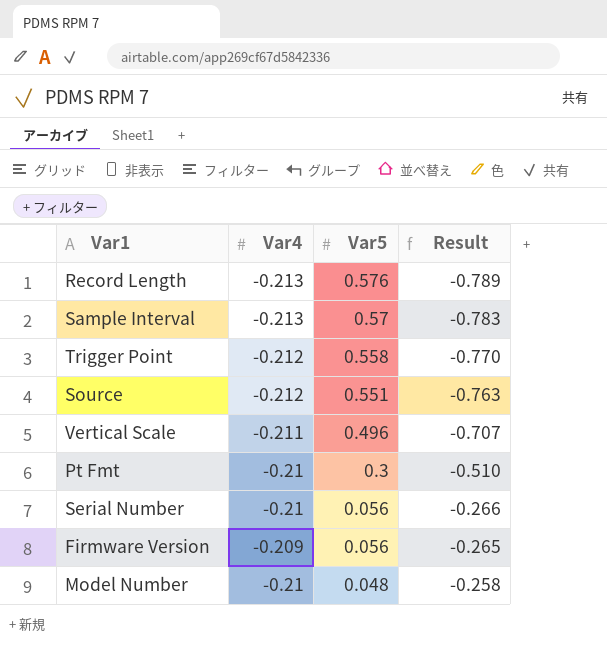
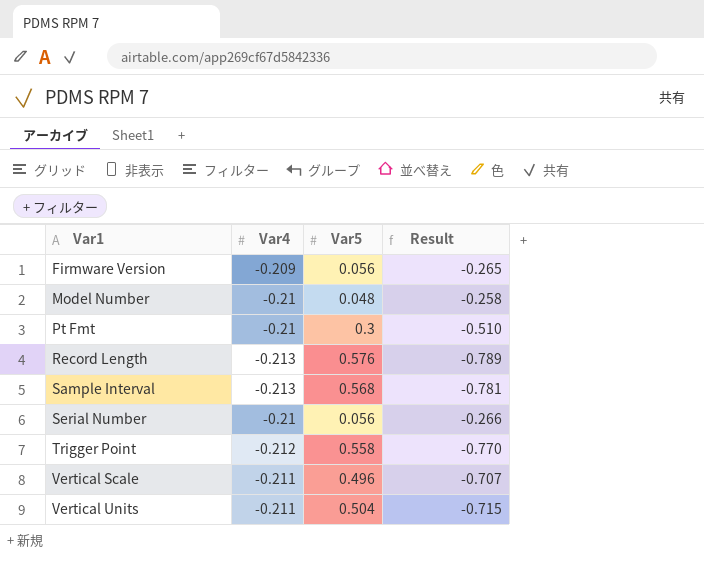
row order: Var5 descending -> Var1 ascending
row Source: -0.212 | 0.551 | -0.763 -> none
Sample Interval | Var5: 0.57 -> 0.568
Sample Interval | Result: -0.783 -> -0.781
row Vertical Units: none -> -0.211 | 0.504 | -0.715

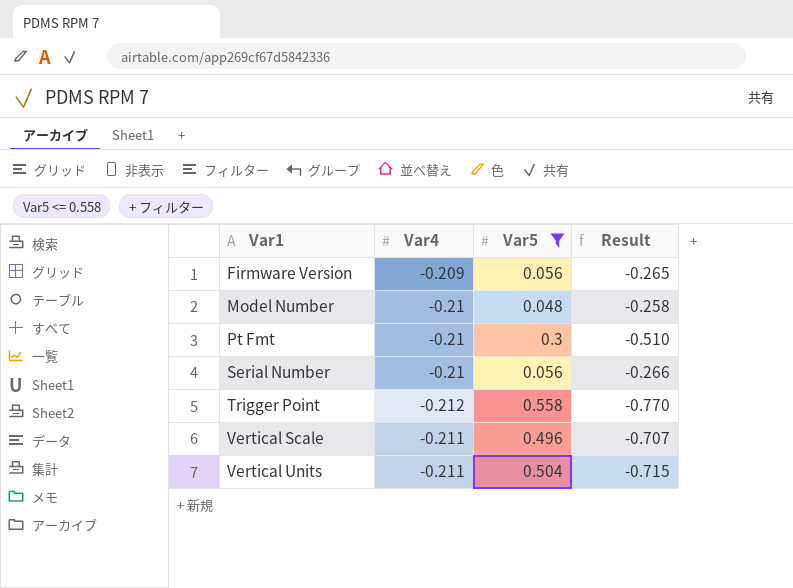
filter: none -> Var5 <= 0.558

